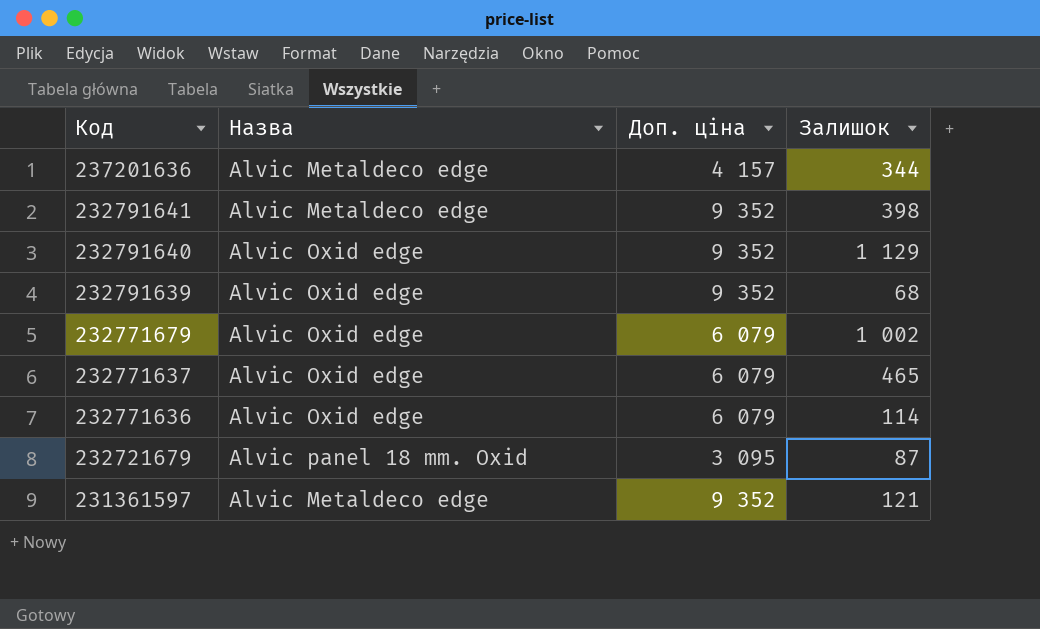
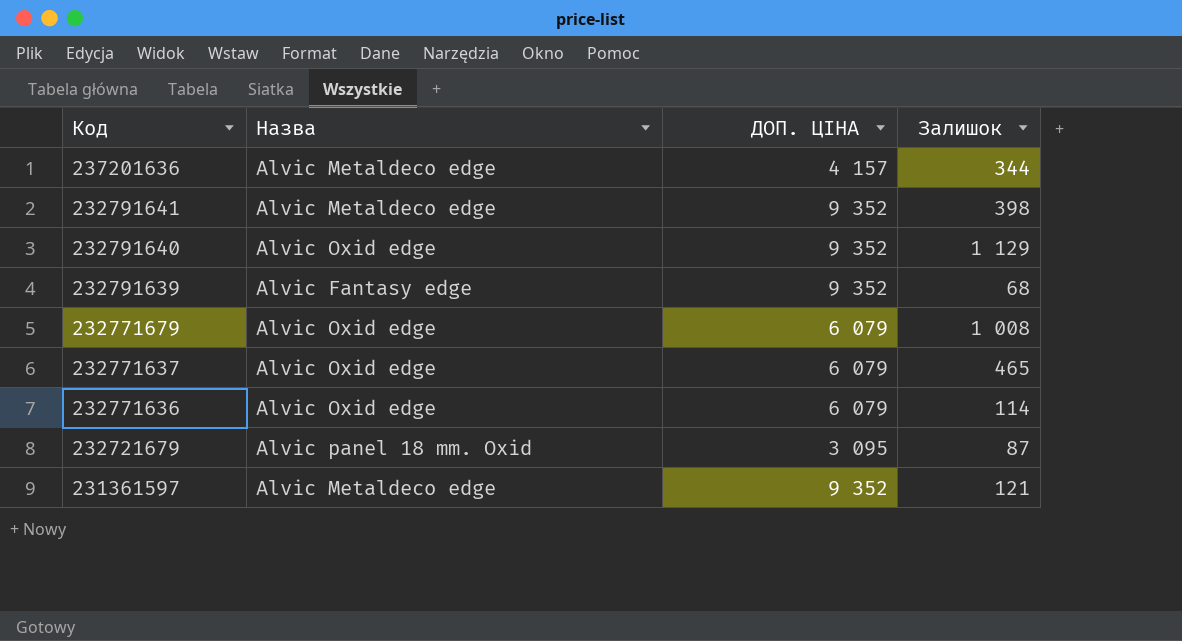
column name: Доп. ціна -> ДОП. ЦІНА
232791639 | Назва: Alvic Oxid edge -> Alvic Fantasy edge
232771679 | Залишок: 1 002 -> 1 008

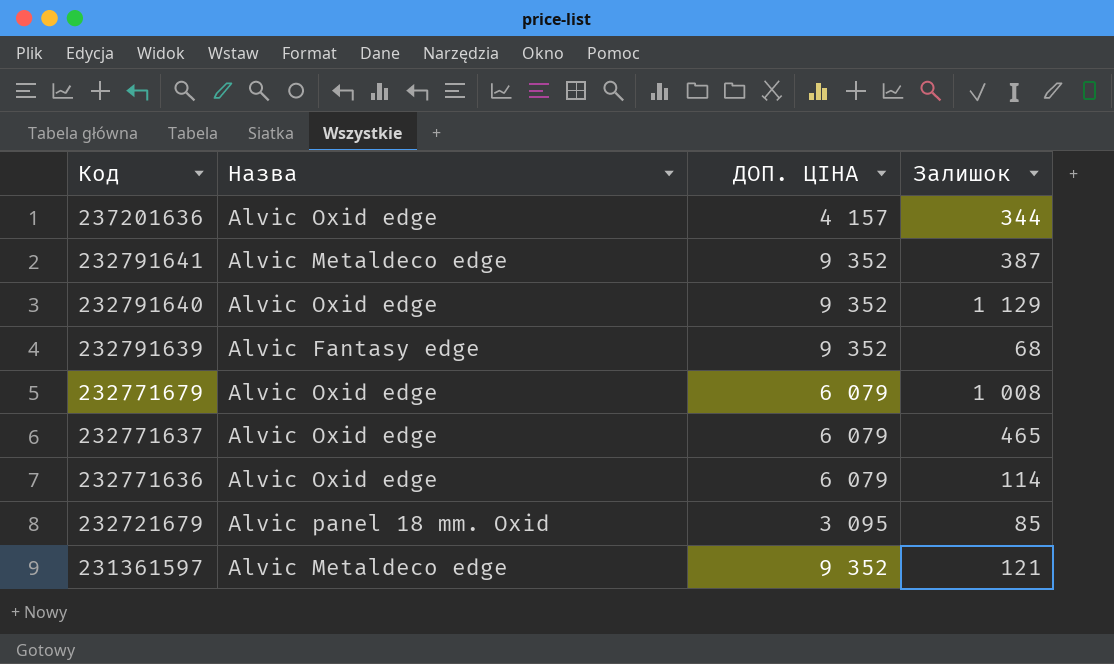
237201636 | Назва: Alvic Metaldeco edge -> Alvic Oxid edge
232791641 | Залишок: 398 -> 387
232721679 | Залишок: 87 -> 85

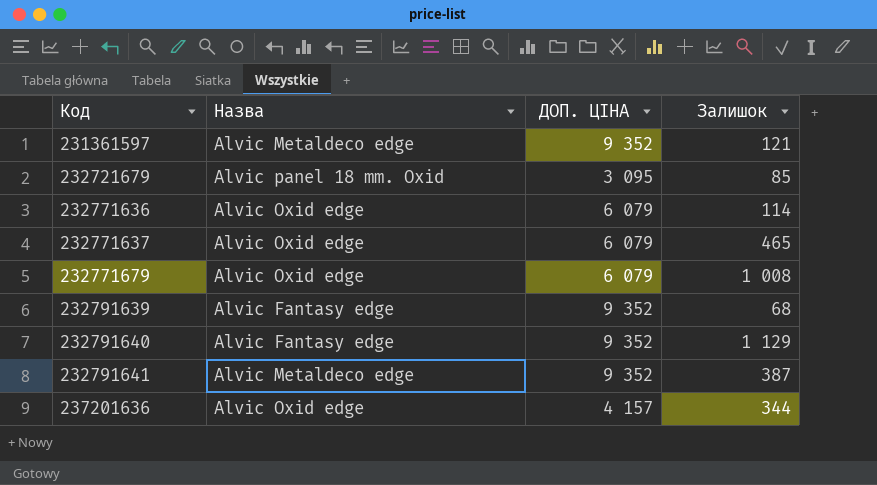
row order: Код descending -> Код ascending
232791640 | Назва: Alvic Oxid edge -> Alvic Fantasy edge

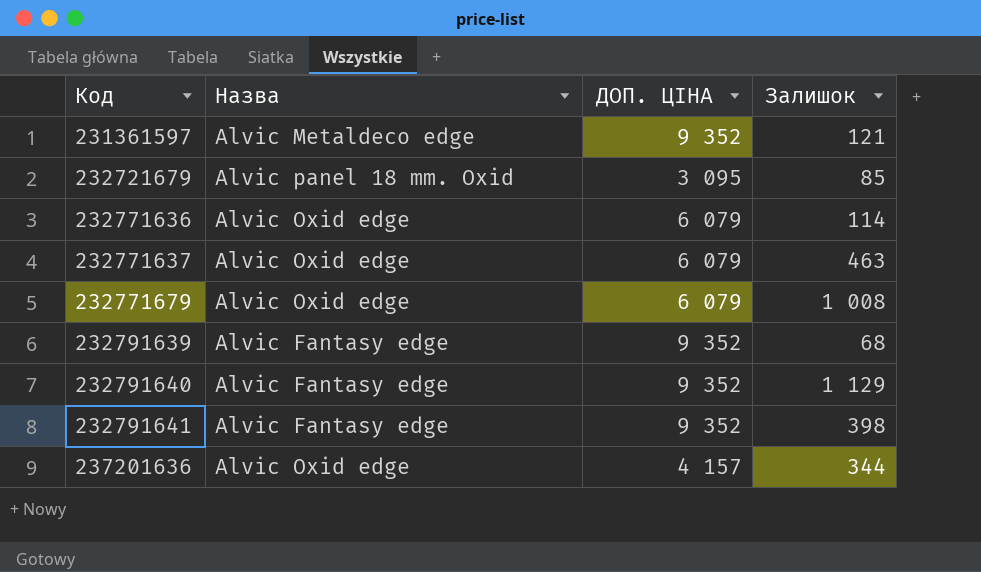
232771637 | Залишок: 465 -> 463
232791641 | Назва: Alvic Metaldeco edge -> Alvic Fantasy edge
232791641 | Залишок: 387 -> 398

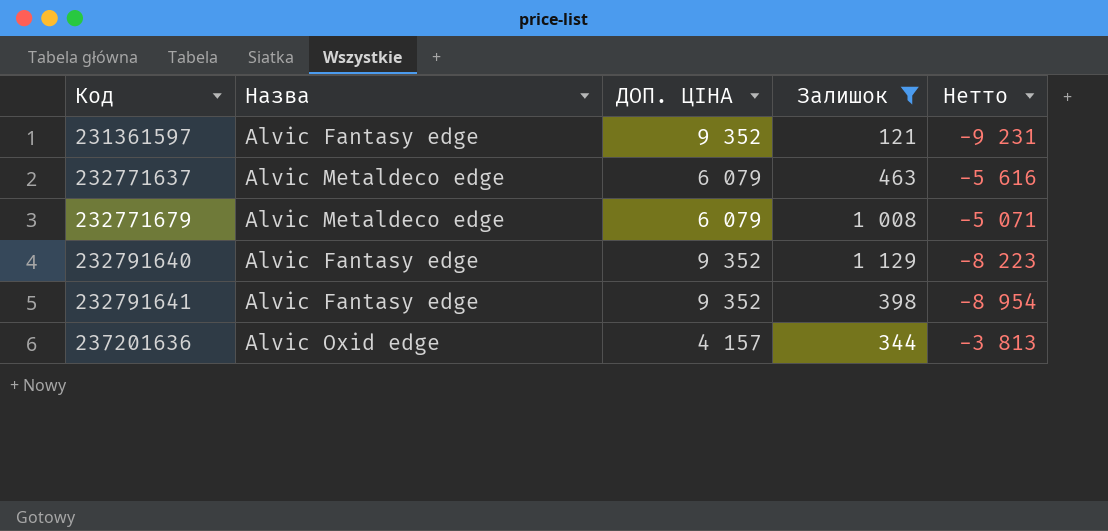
filter: none -> Залишок >= 121
column Нетто | formula: none -> [Залишок] - [ДОП. ЦІНА]
231361597 | Назва: Alvic Metaldeco edge -> Alvic Fantasy edge
232771637 | Назва: Alvic Oxid edge -> Alvic Metaldeco edge
232771679 | Назва: Alvic Oxid edge -> Alvic Metaldeco edge

